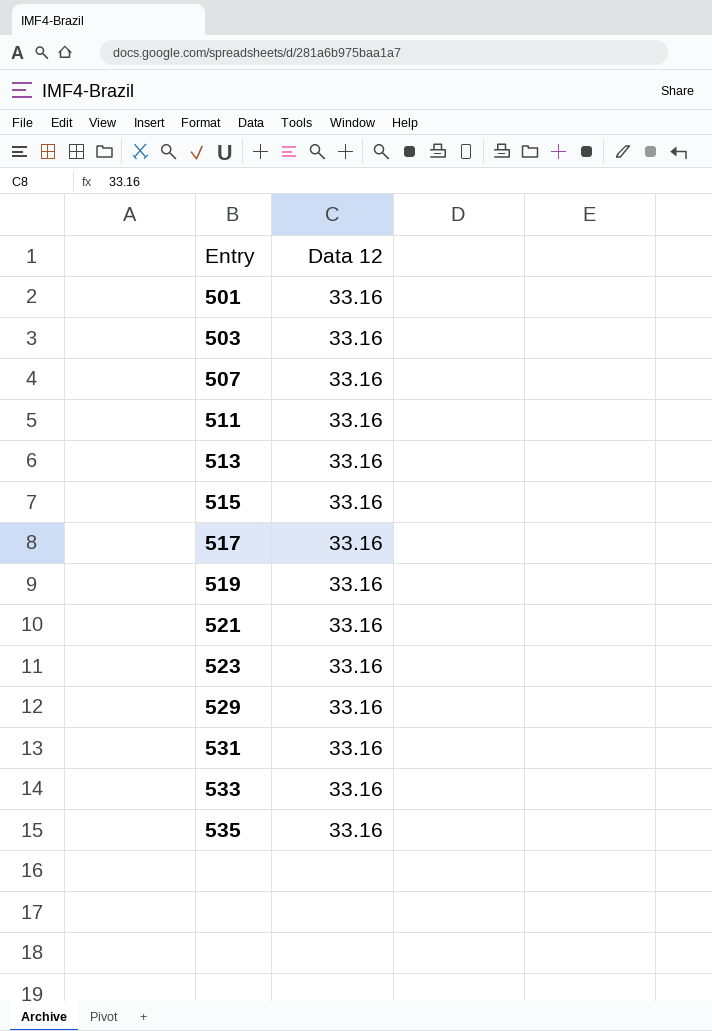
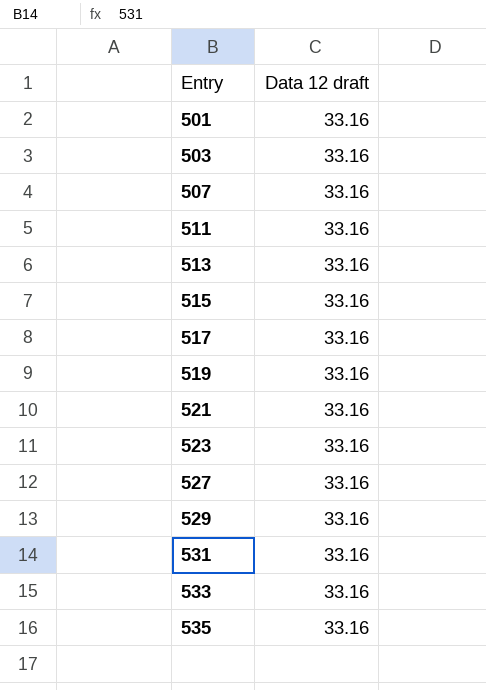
column name: Data 12 -> Data 12 draft
row 527: none -> 33.16

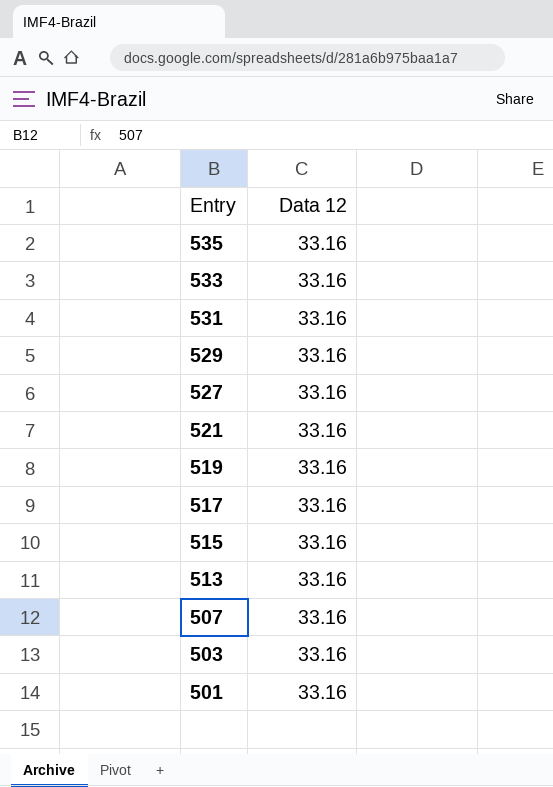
row order: Entry ascending -> Entry descending
column name: Data 12 draft -> Data 12
row 511: 33.16 -> none
row 523: 33.16 -> none

